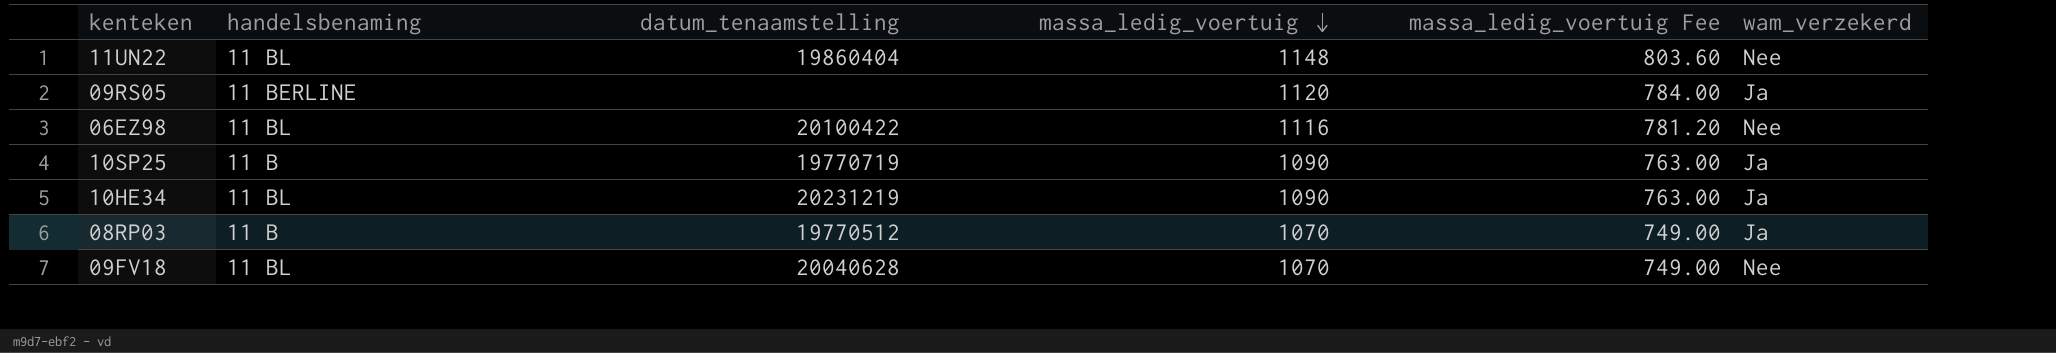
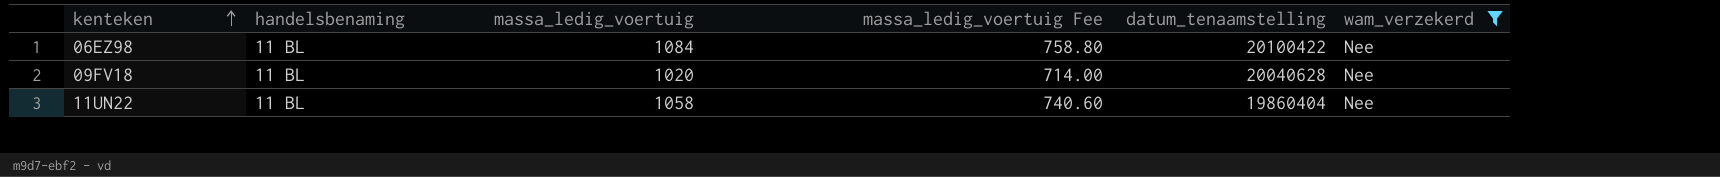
filter: none -> wam_verzekerd = Nee
row order: massa_ledig_voertuig descending -> kenteken ascending
column datum_tenaamstelling | position: 3 -> 5
06EZ98 | massa_ledig_voertuig: 1116 -> 1084
06EZ98 | massa_ledig_voertuig Fee: 781.20 -> 758.80
09FV18 | massa_ledig_voertuig: 1070 -> 1020
09FV18 | massa_ledig_voertuig Fee: 749.00 -> 714.00
11UN22 | massa_ledig_voertuig: 1148 -> 1058
11UN22 | massa_ledig_voertuig Fee: 803.60 -> 740.60

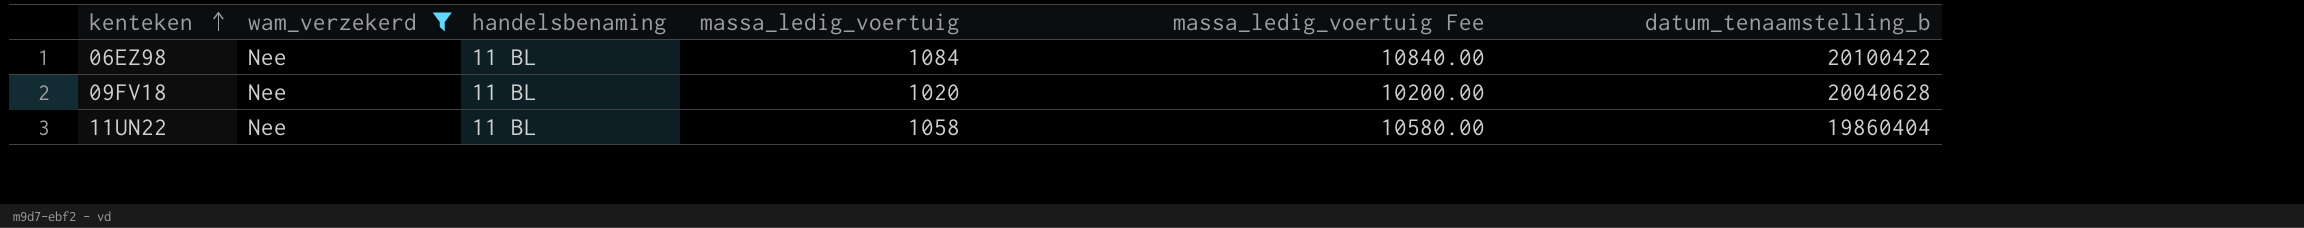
column wam_verzekerd | position: 6 -> 2
column massa_ledig_voertuig Fee | formula: [massa_ledig_voertuig] * 0.7 -> [massa_ledig_voertuig] * 10
column name: datum_tenaamstelling -> datum_tenaamstelling_b

